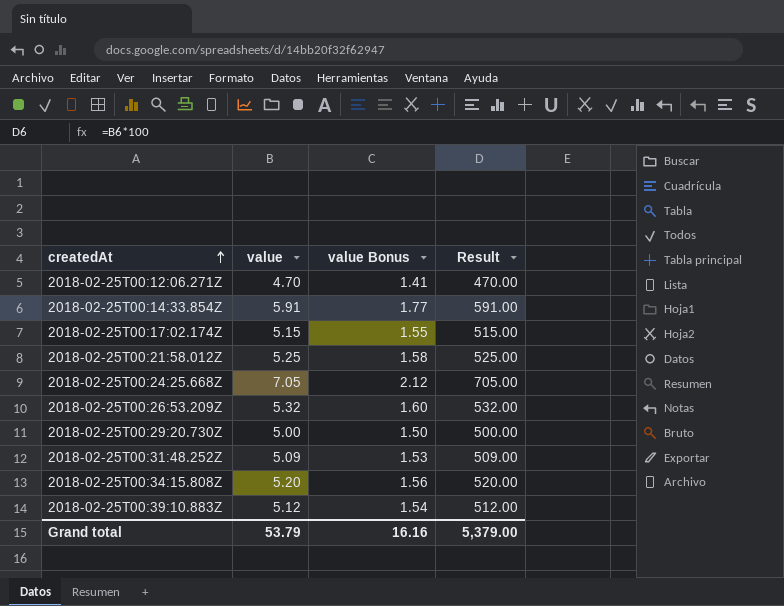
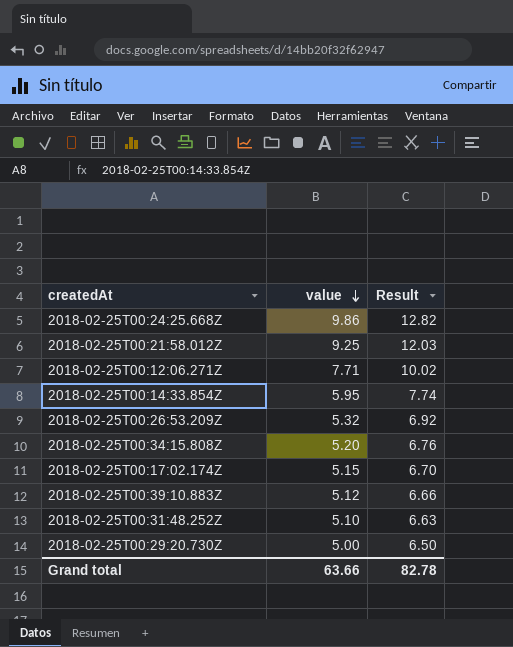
row order: createdAt ascending -> value descending
column value Bonus | formula: [value] * 0.3 -> none
column Result | formula: [value] * 100 -> [value] * 1.3
2018-02-25T00:24:25.668Z | value: 7.05 -> 9.86
2018-02-25T00:21:58.012Z | value: 5.25 -> 9.25
2018-02-25T00:12:06.271Z | value: 4.70 -> 7.71
2018-02-25T00:14:33.854Z | value: 5.91 -> 5.95
2018-02-25T00:31:48.252Z | value: 5.09 -> 5.10
Grand total | value: 53.79 -> 63.66
Grand total | Result: 5,379.00 -> 82.78

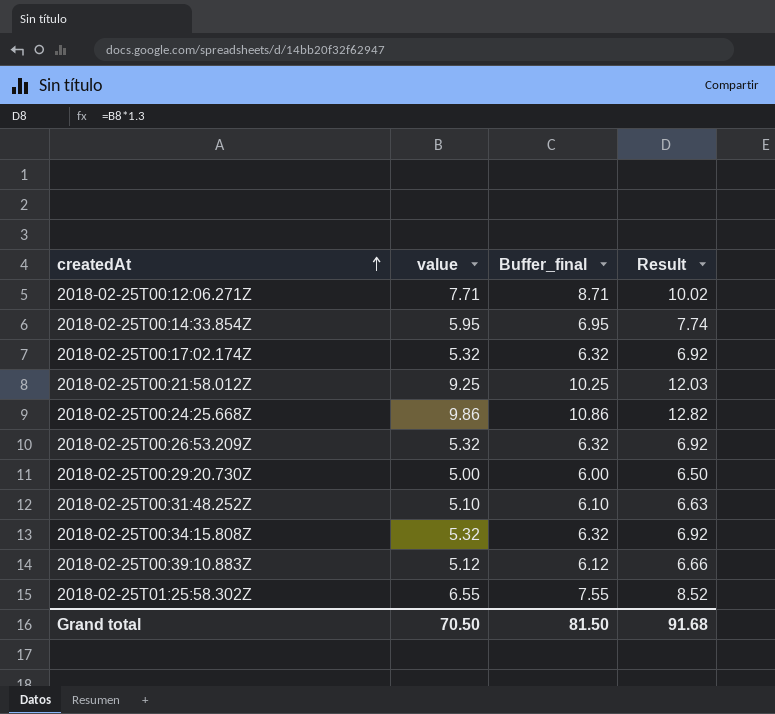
row order: value descending -> createdAt ascending
column Buffer_final | formula: none -> [value] + 1
2018-02-25T00:17:02.174Z | value: 5.15 -> 5.32
2018-02-25T00:17:02.174Z | Result: 6.70 -> 6.92
2018-02-25T00:34:15.808Z | value: 5.20 -> 5.32
2018-02-25T00:34:15.808Z | Result: 6.76 -> 6.92
row 2018-02-25T01:25:58.302Z: none -> 6.55 | 7.55 | 8.52
Grand total | value: 63.66 -> 70.50
Grand total | Result: 82.78 -> 91.68

